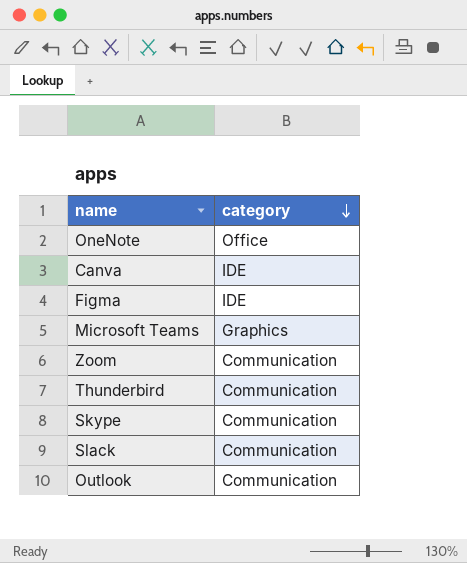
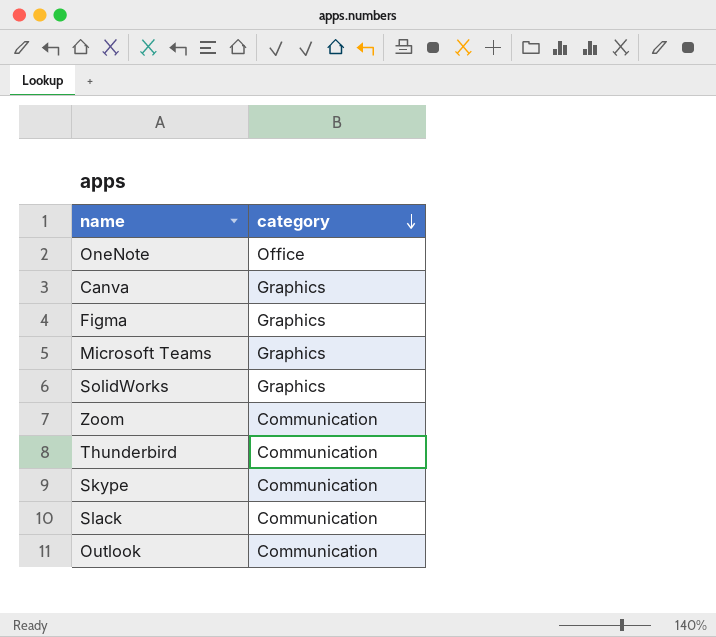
Canva | category: IDE -> Graphics
Figma | category: IDE -> Graphics
row SolidWorks: none -> Graphics

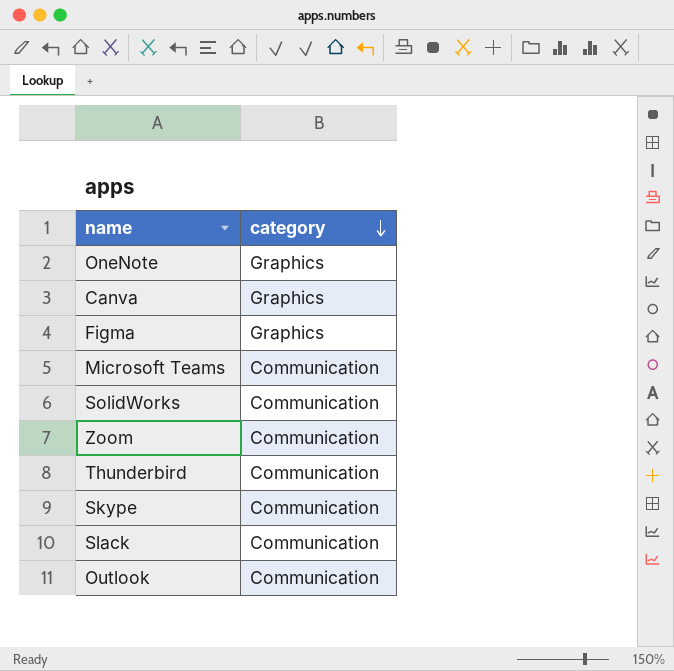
OneNote | category: Office -> Graphics
Microsoft Teams | category: Graphics -> Communication
SolidWorks | category: Graphics -> Communication

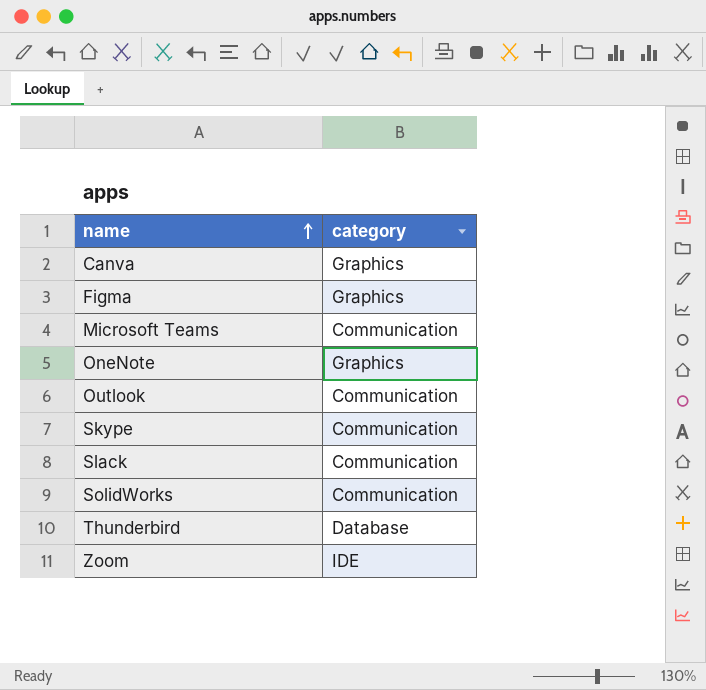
row order: category descending -> name ascending
Thunderbird | category: Communication -> Database
Zoom | category: Communication -> IDE

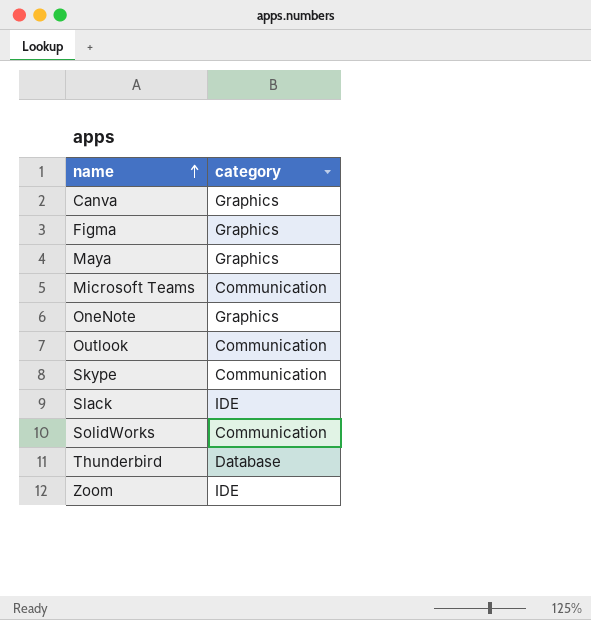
row Maya: none -> Graphics
Slack | category: Communication -> IDE

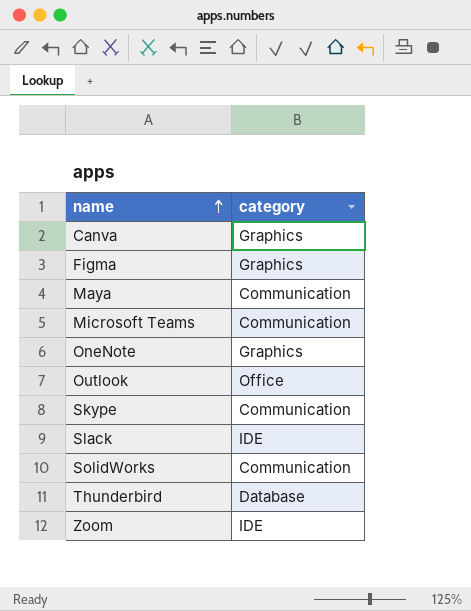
Maya | category: Graphics -> Communication
Outlook | category: Communication -> Office

